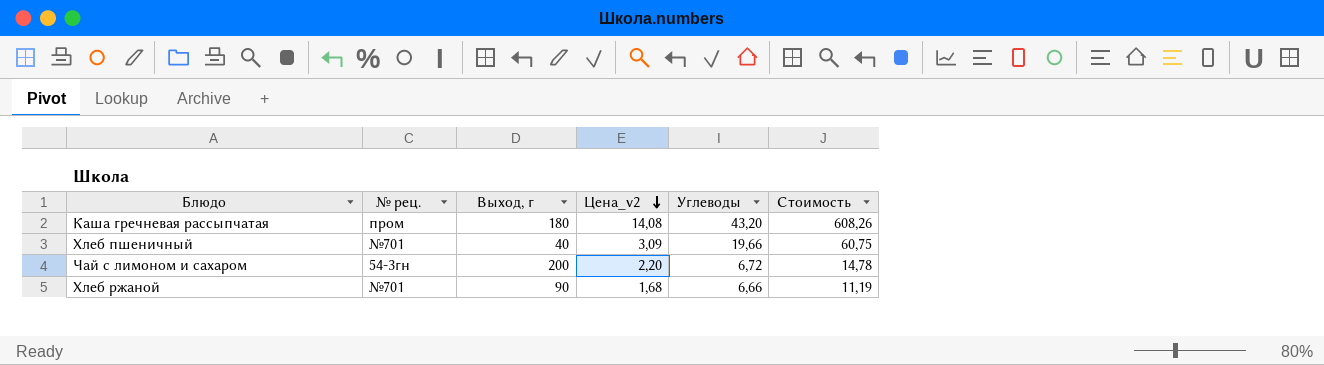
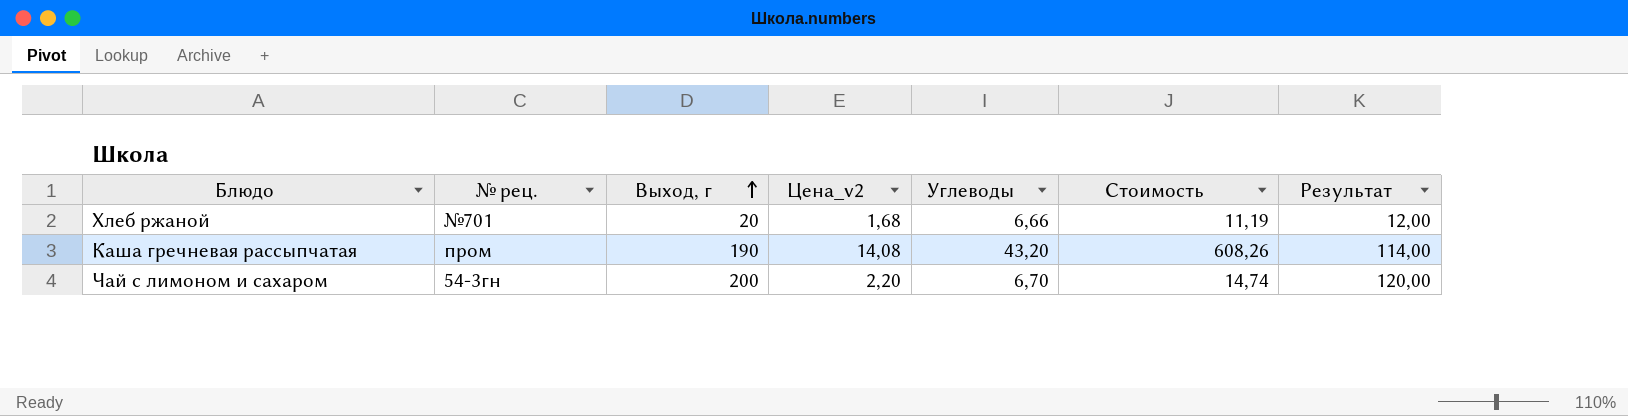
row order: Цена_v2 descending -> Выход, г ascending
column Результат | formula: none -> [Выход, г] * 0,6
row Хлеб пшеничный: №701 | 40 | 3,09 | 19,66 | 60,75 -> none
Хлеб ржаной | Выход, г: 90 -> 20
Каша гречневая рассыпчатая | Выход, г: 180 -> 190
Чай с лимоном и сахаром | Углеводы: 6,72 -> 6,70
Чай с лимоном и сахаром | Стоимость: 14,78 -> 14,74

